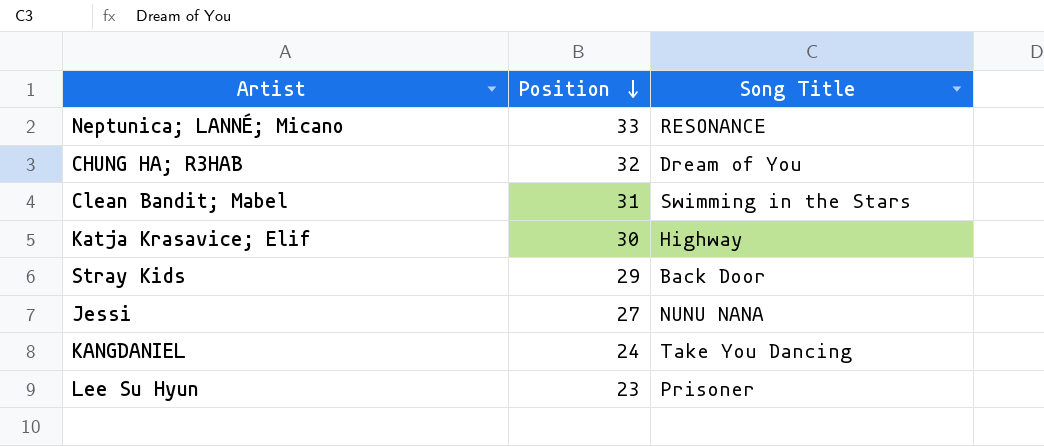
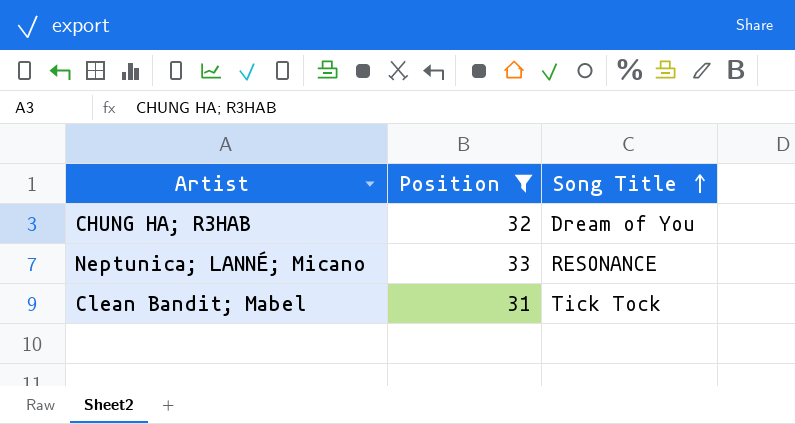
filter: none -> Position >= 31
row order: Position descending -> Song Title ascending
Clean Bandit; Mabel | Song Title: Swimming in the Stars -> Tick Tock

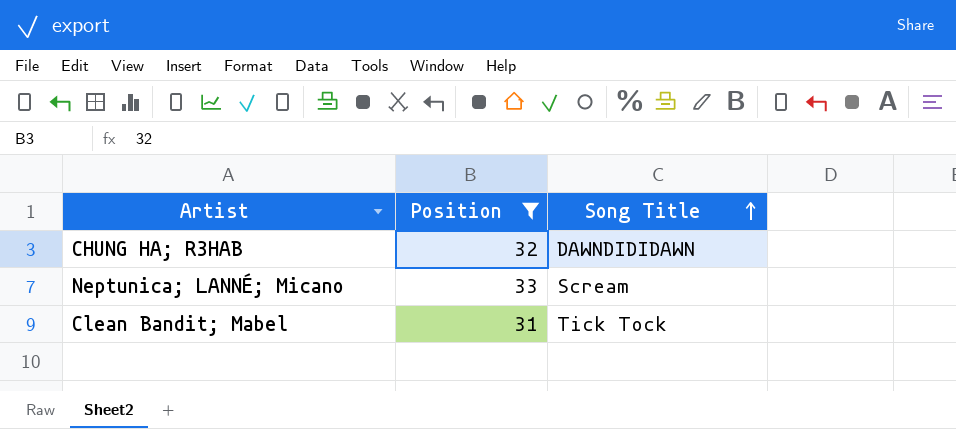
CHUNG HA; R3HAB | Song Title: Dream of You -> DAWNDIDIDAWN
Neptunica; LANNÉ; Micano | Song Title: RESONANCE -> Scream

